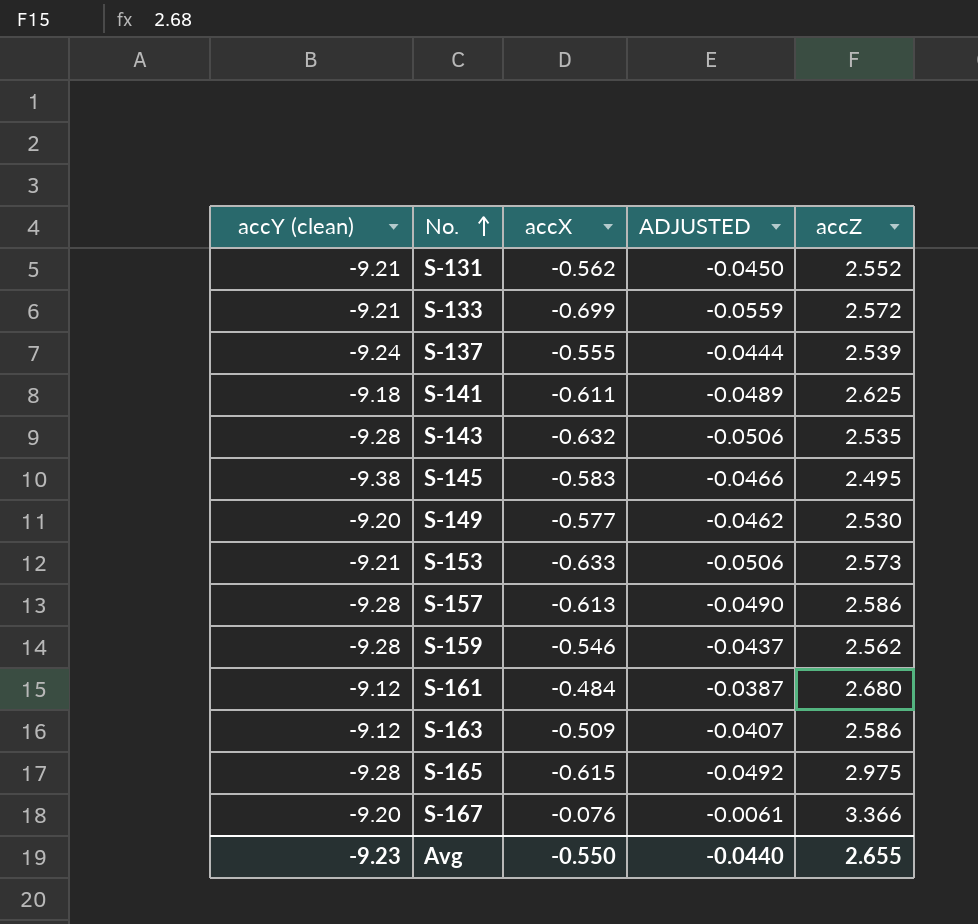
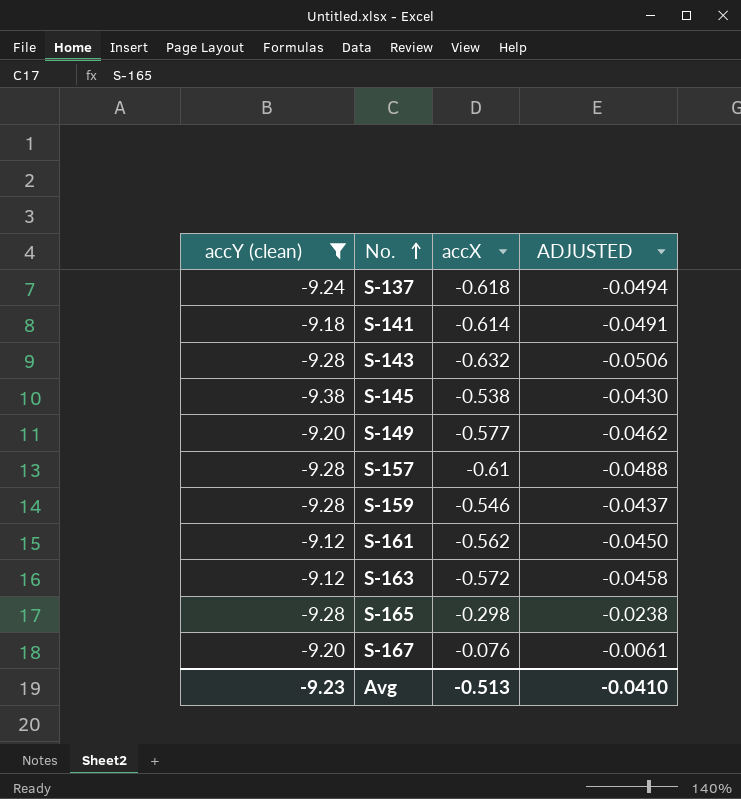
filter: none -> accY (clean) != -9.21
column accZ | position: 5 -> none
S-137 | accX: -0.555 -> -0.618
S-137 | ADJUSTED: -0.0444 -> -0.0494
S-141 | accX: -0.611 -> -0.614
S-141 | ADJUSTED: -0.0489 -> -0.0491
S-145 | accX: -0.583 -> -0.538
S-145 | ADJUSTED: -0.0466 -> -0.0430
S-157 | accX: -0.613 -> -0.61
S-157 | ADJUSTED: -0.0490 -> -0.0488
S-161 | accX: -0.484 -> -0.562
S-161 | ADJUSTED: -0.0387 -> -0.0450
S-163 | accX: -0.509 -> -0.572
S-163 | ADJUSTED: -0.0407 -> -0.0458
S-165 | accX: -0.615 -> -0.298
S-165 | ADJUSTED: -0.0492 -> -0.0238
Avg | accX: -0.550 -> -0.513
Avg | ADJUSTED: -0.0440 -> -0.0410

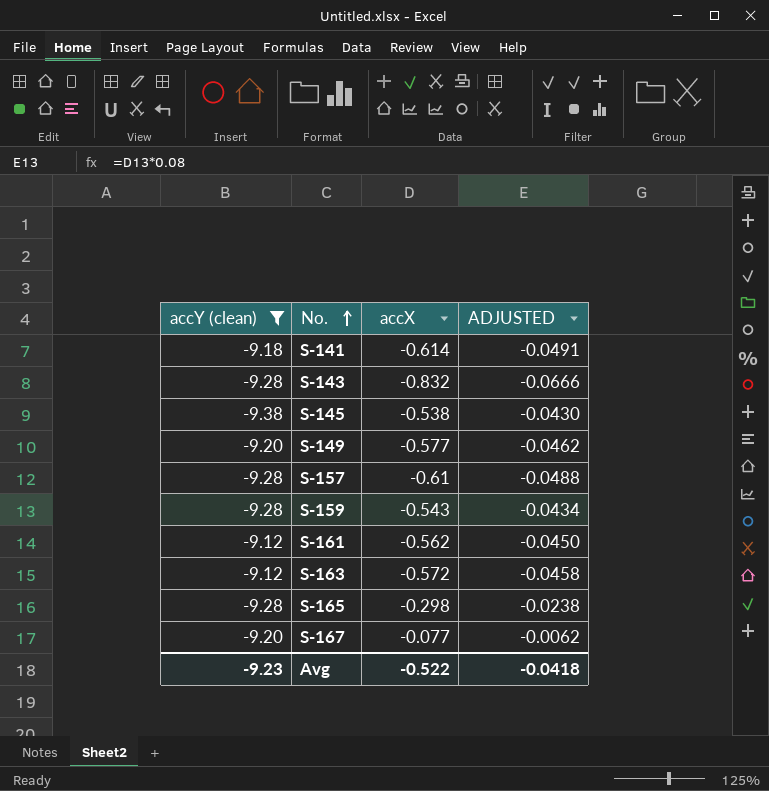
row S-137: -9.24 | -0.618 | -0.0494 -> none
S-143 | accX: -0.632 -> -0.832
S-143 | ADJUSTED: -0.0506 -> -0.0666
S-159 | accX: -0.546 -> -0.543
S-159 | ADJUSTED: -0.0437 -> -0.0434
S-167 | accX: -0.076 -> -0.077
S-167 | ADJUSTED: -0.0061 -> -0.0062
Avg | accX: -0.513 -> -0.522
Avg | ADJUSTED: -0.0410 -> -0.0418

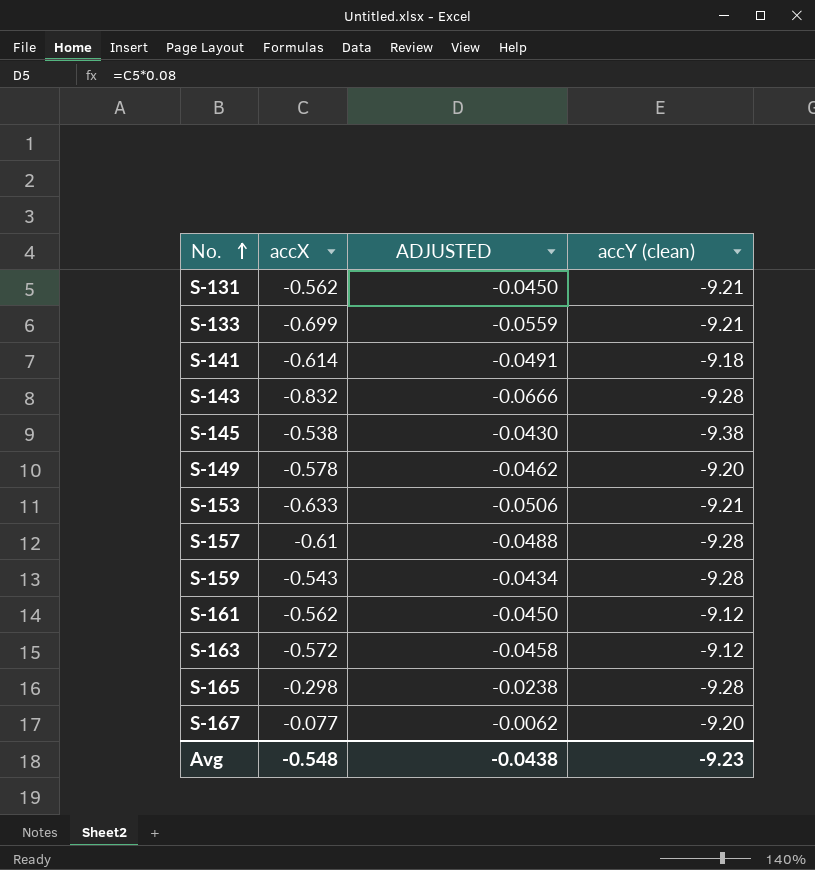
filter: accY (clean) != -9.21 -> none
column accY (clean) | position: 1 -> 4
S-149 | accX: -0.577 -> -0.578
Avg | accX: -0.522 -> -0.548
Avg | ADJUSTED: -0.0418 -> -0.0438

